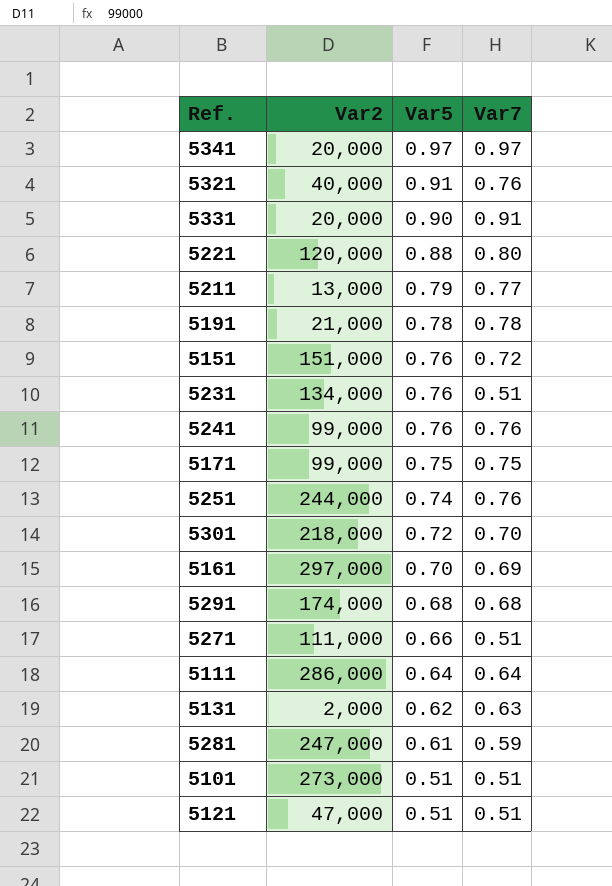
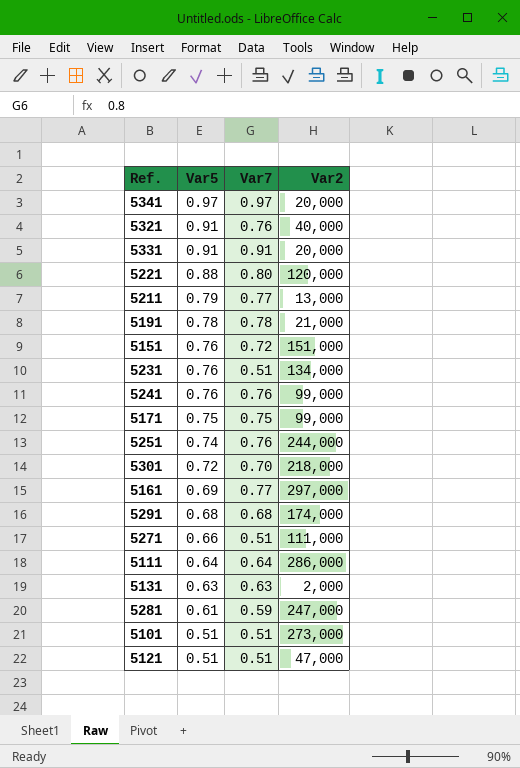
column Var2 | position: 2 -> 4
5331 | Var5: 0.90 -> 0.91
5161 | Var5: 0.70 -> 0.69
5161 | Var7: 0.69 -> 0.77
5131 | Var5: 0.62 -> 0.63

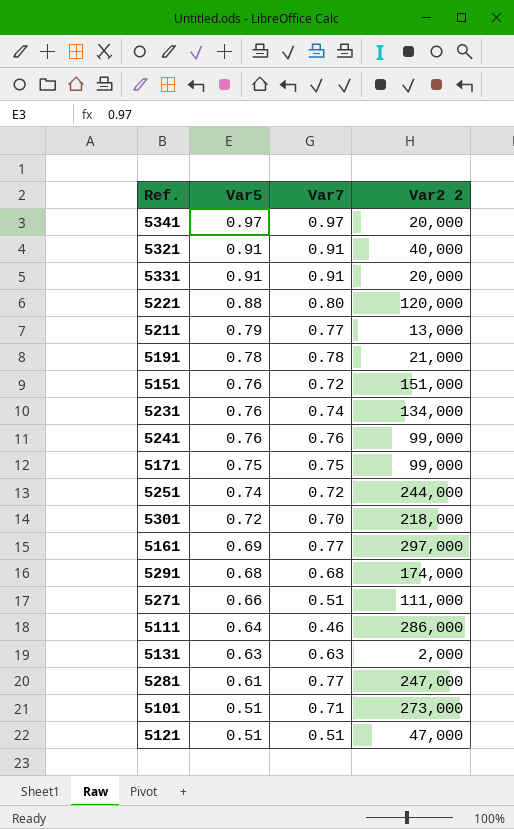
column name: Var2 -> Var2 2
5321 | Var7: 0.76 -> 0.91
5231 | Var7: 0.51 -> 0.74
5251 | Var7: 0.76 -> 0.72
5111 | Var7: 0.64 -> 0.46
5281 | Var7: 0.59 -> 0.77
5101 | Var7: 0.51 -> 0.71

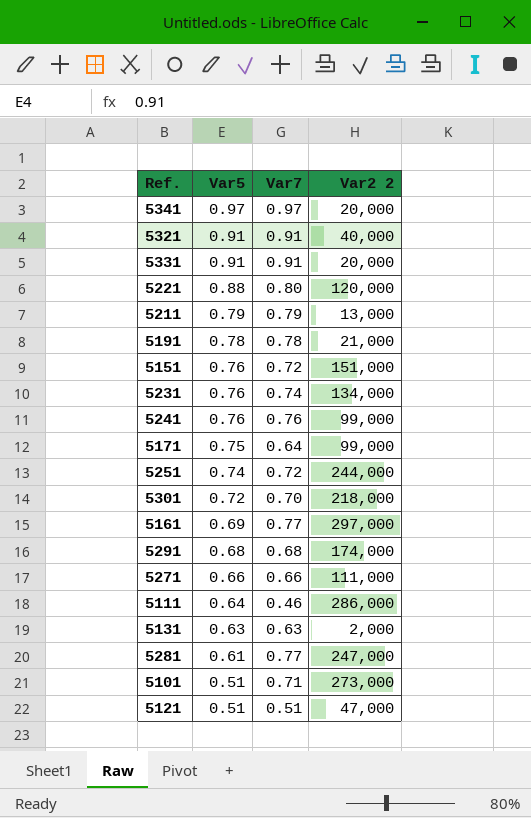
5211 | Var7: 0.77 -> 0.79
5171 | Var7: 0.75 -> 0.64
5271 | Var7: 0.51 -> 0.66

